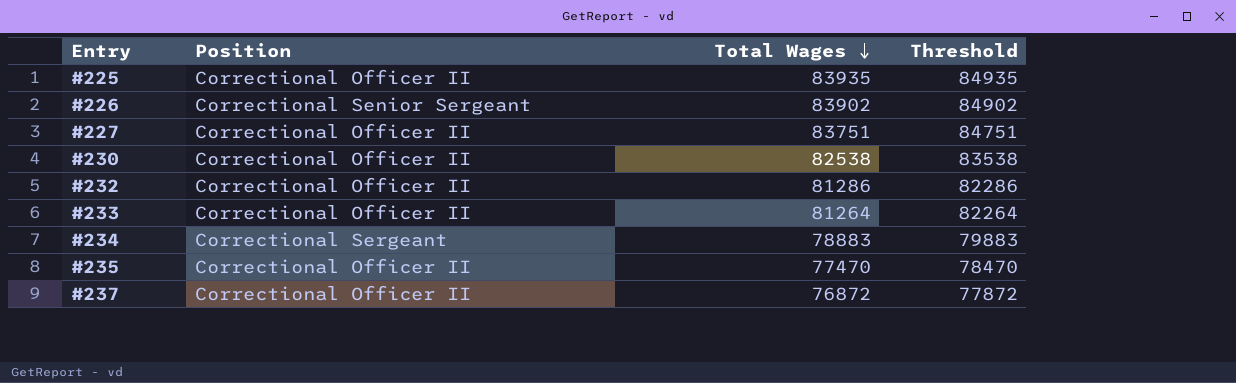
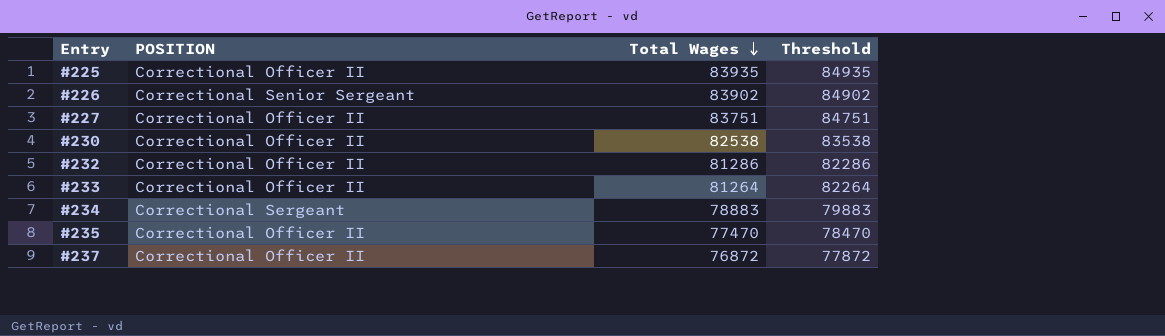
column name: Position -> POSITION

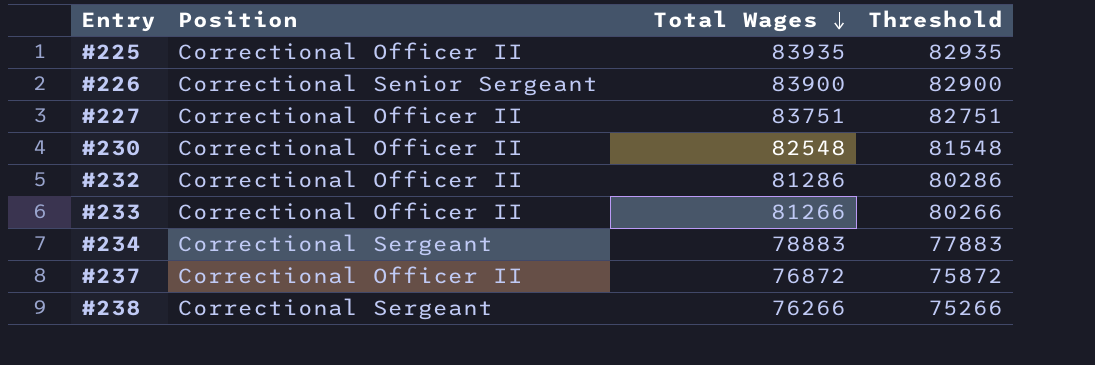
column name: POSITION -> Position
column Threshold | formula: [Total Wages] + 1000 -> [Total Wages] - 1000
row #235: Correctional Officer II | 77470 | 78470 -> none
#226 | Total Wages: 83902 -> 83900
#230 | Total Wages: 82538 -> 82548
#233 | Total Wages: 81264 -> 81266
row #238: none -> Correctional Sergeant | 76266 | 75266

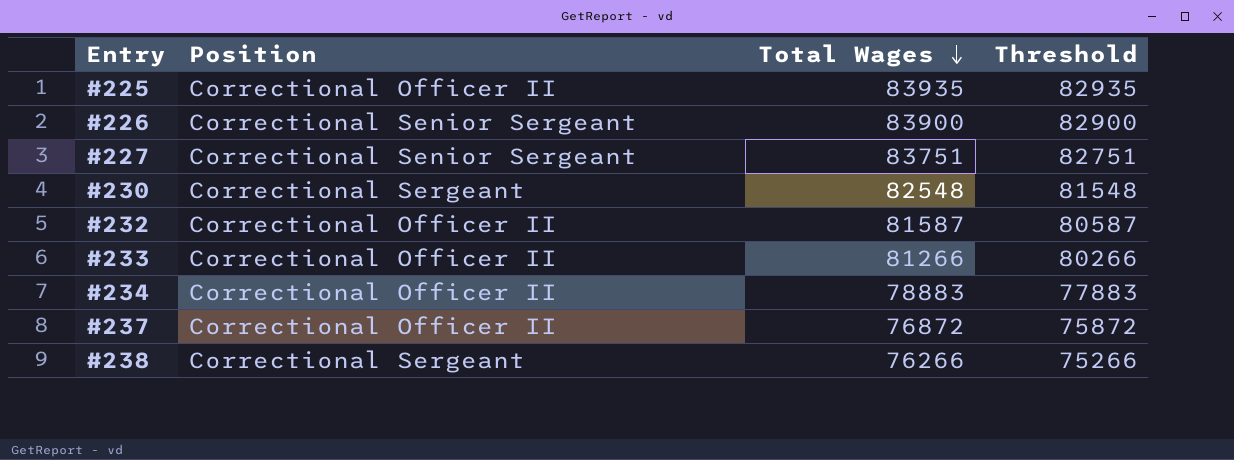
#227 | Position: Correctional Officer II -> Correctional Senior Sergeant
#230 | Position: Correctional Officer II -> Correctional Sergeant
#232 | Total Wages: 81286 -> 81587
#232 | Threshold: 80286 -> 80587
#234 | Position: Correctional Sergeant -> Correctional Officer II

